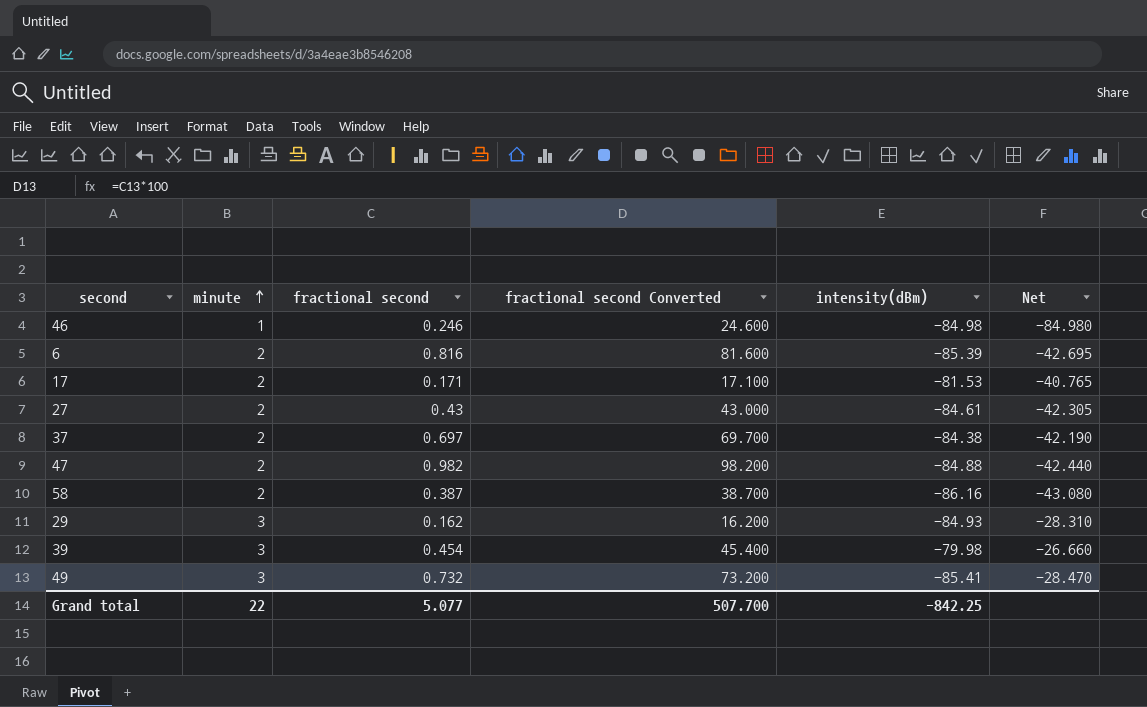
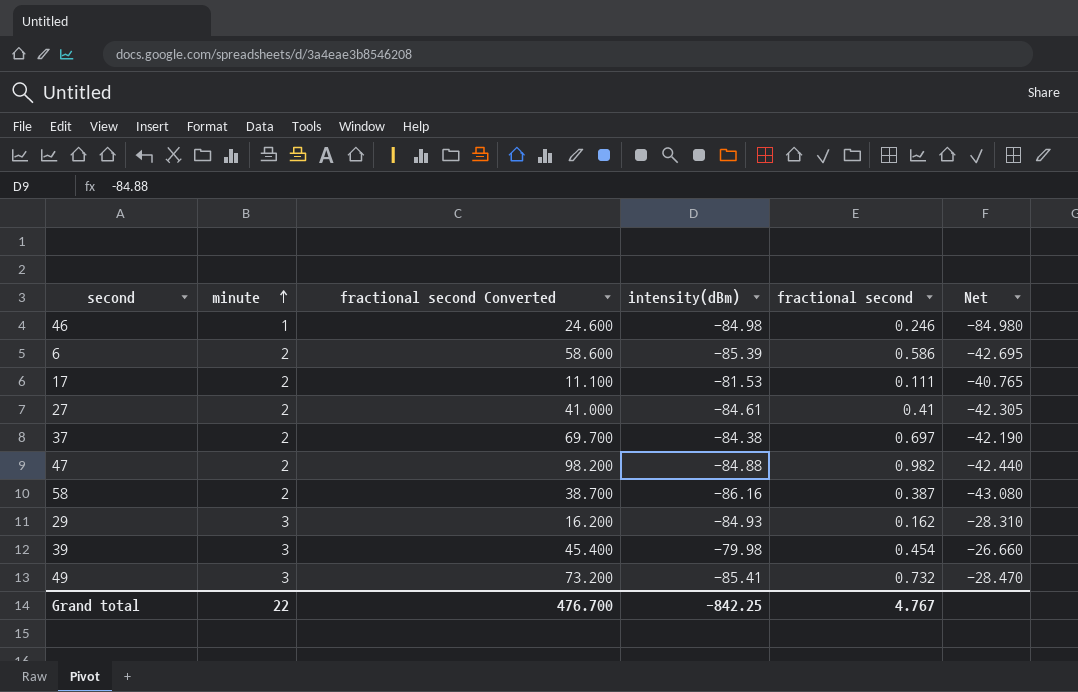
column fractional second | position: 3 -> 5
6 | fractional second Converted: 81.600 -> 58.600
6 | fractional second: 0.816 -> 0.586
17 | fractional second Converted: 17.100 -> 11.100
17 | fractional second: 0.171 -> 0.111
27 | fractional second Converted: 43.000 -> 41.000
27 | fractional second: 0.43 -> 0.41
Grand total | fractional second Converted: 507.700 -> 476.700
Grand total | fractional second: 5.077 -> 4.767

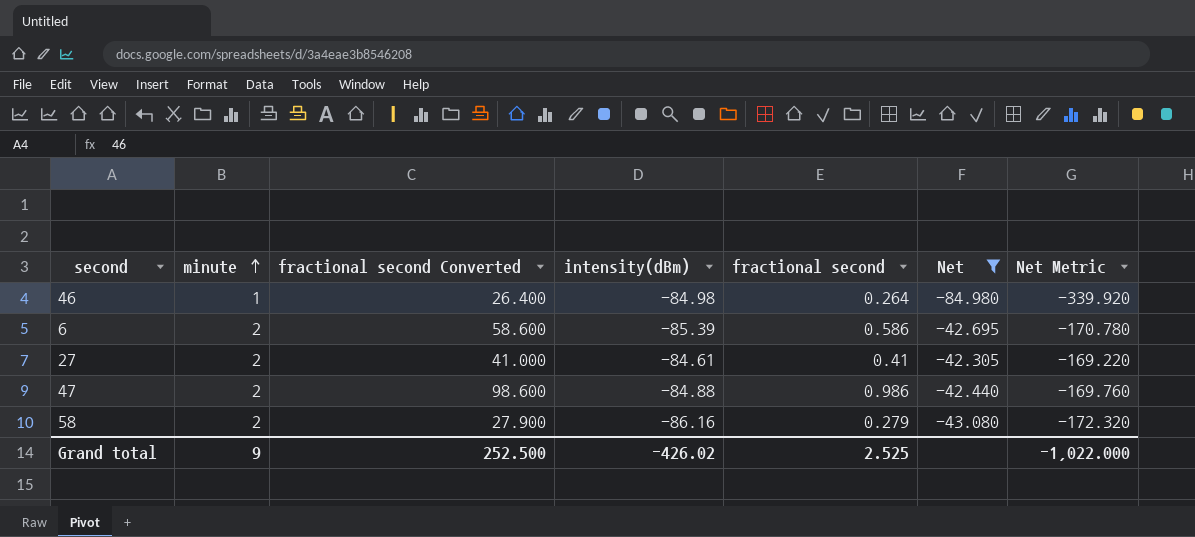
filter: none -> Net <= -42.305
column Net Metric | formula: none -> [Net] * 4
46 | fractional second Converted: 24.600 -> 26.400
46 | fractional second: 0.246 -> 0.264
47 | fractional second Converted: 98.200 -> 98.600
47 | fractional second: 0.982 -> 0.986
58 | fractional second Converted: 38.700 -> 27.900
58 | fractional second: 0.387 -> 0.279
Grand total | minute: 22 -> 9
Grand total | fractional second Converted: 476.700 -> 252.500
Grand total | intensity(dBm): -842.25 -> -426.02
Grand total | fractional second: 4.767 -> 2.525

